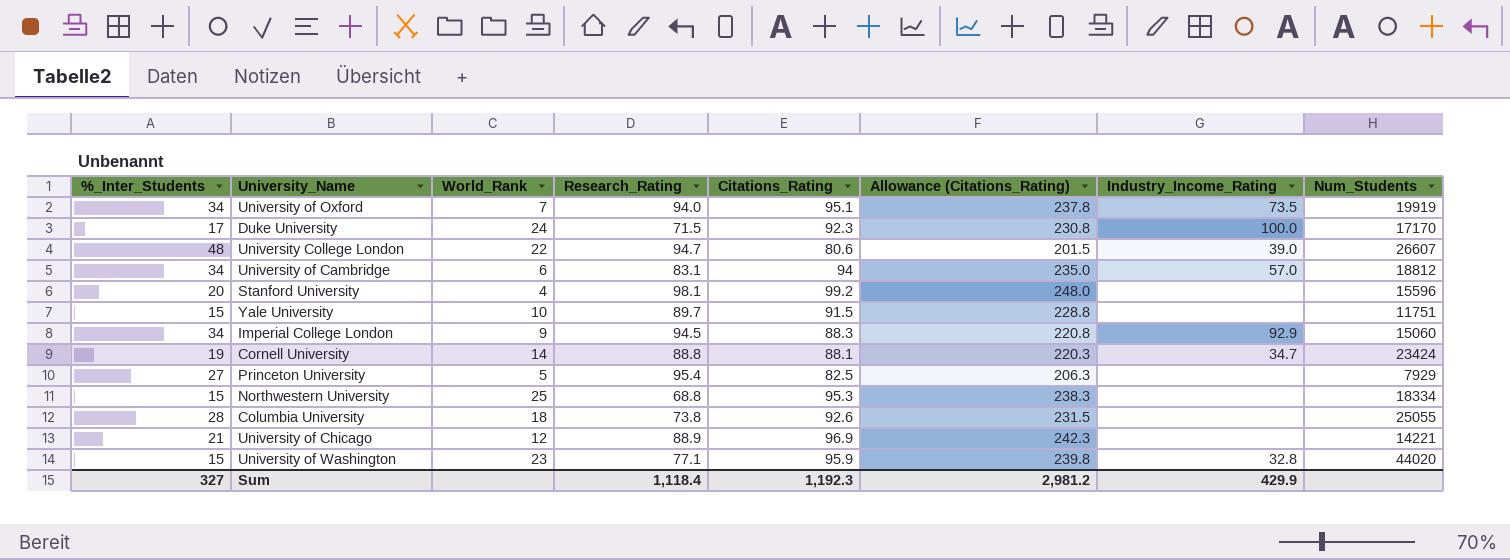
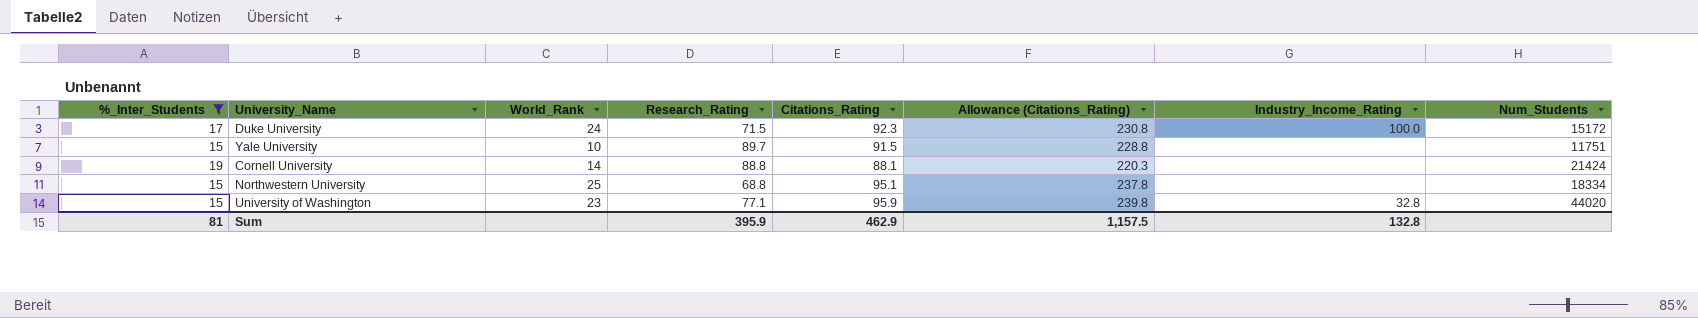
filter: none -> %_Inter_Students <= 19
Duke University | Num_Students: 17170 -> 15172
Cornell University | Industry_Income_Rating: 34.7 -> none
Cornell University | Num_Students: 23424 -> 21424
Northwestern University | Citations_Rating: 95.3 -> 95.1
Northwestern University | Allowance (Citations_Rating): 238.3 -> 237.8
Sum | %_Inter_Students: 327 -> 81
Sum | Research_Rating: 1,118.4 -> 395.9
Sum | Citations_Rating: 1,192.3 -> 462.9
Sum | Allowance (Citations_Rating): 2,981.2 -> 1,157.5
Sum | Industry_Income_Rating: 429.9 -> 132.8

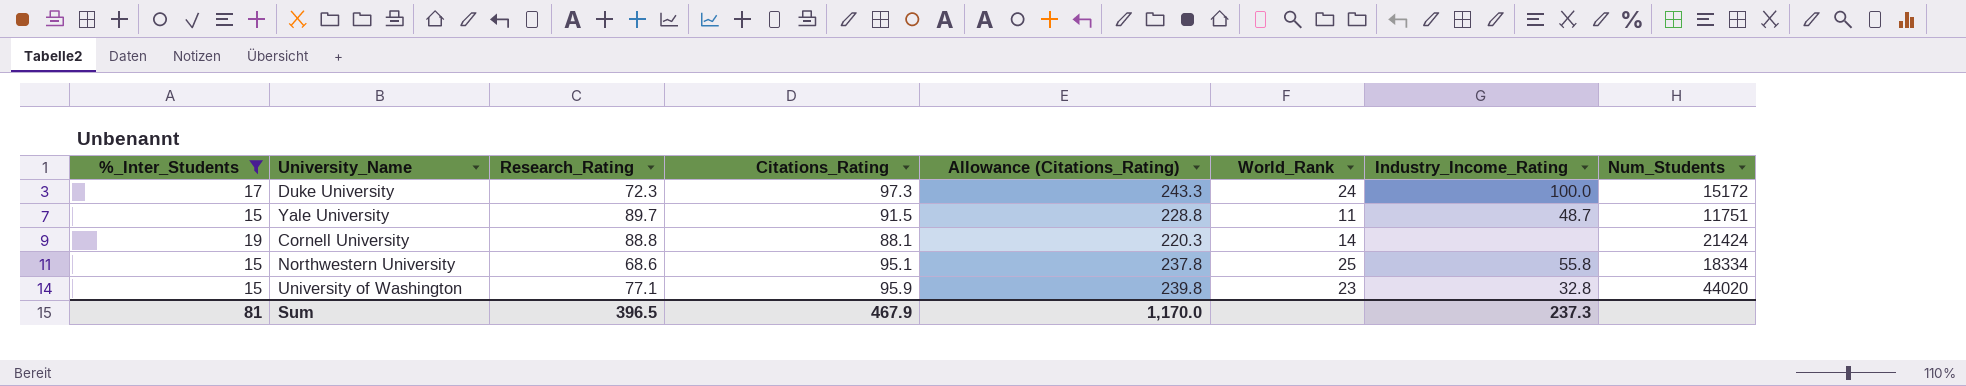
column World_Rank | position: 3 -> 6
Duke University | Research_Rating: 71.5 -> 72.3
Duke University | Citations_Rating: 92.3 -> 97.3
Duke University | Allowance (Citations_Rating): 230.8 -> 243.3
Yale University | World_Rank: 10 -> 11
Yale University | Industry_Income_Rating: none -> 48.7
Northwestern University | Research_Rating: 68.8 -> 68.6
Northwestern University | Industry_Income_Rating: none -> 55.8
Sum | Research_Rating: 395.9 -> 396.5
Sum | Citations_Rating: 462.9 -> 467.9
Sum | Allowance (Citations_Rating): 1,157.5 -> 1,170.0
Sum | Industry_Income_Rating: 132.8 -> 237.3

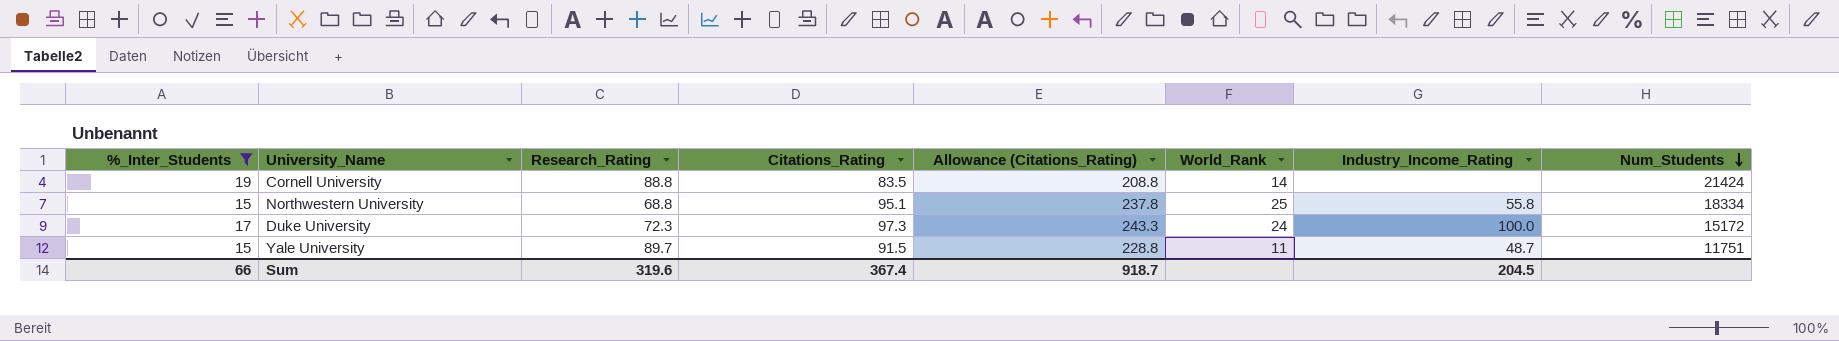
row order: none -> Num_Students descending
row University of Washington: 15 | 77.1 | 95.9 | 239.8 | 23 | 32.8 | 44020 -> none
Cornell University | Citations_Rating: 88.1 -> 83.5
Cornell University | Allowance (Citations_Rating): 220.3 -> 208.8
Northwestern University | Research_Rating: 68.6 -> 68.8
Sum | %_Inter_Students: 81 -> 66
Sum | Research_Rating: 396.5 -> 319.6
Sum | Citations_Rating: 467.9 -> 367.4
Sum | Allowance (Citations_Rating): 1,170.0 -> 918.7
Sum | Industry_Income_Rating: 237.3 -> 204.5

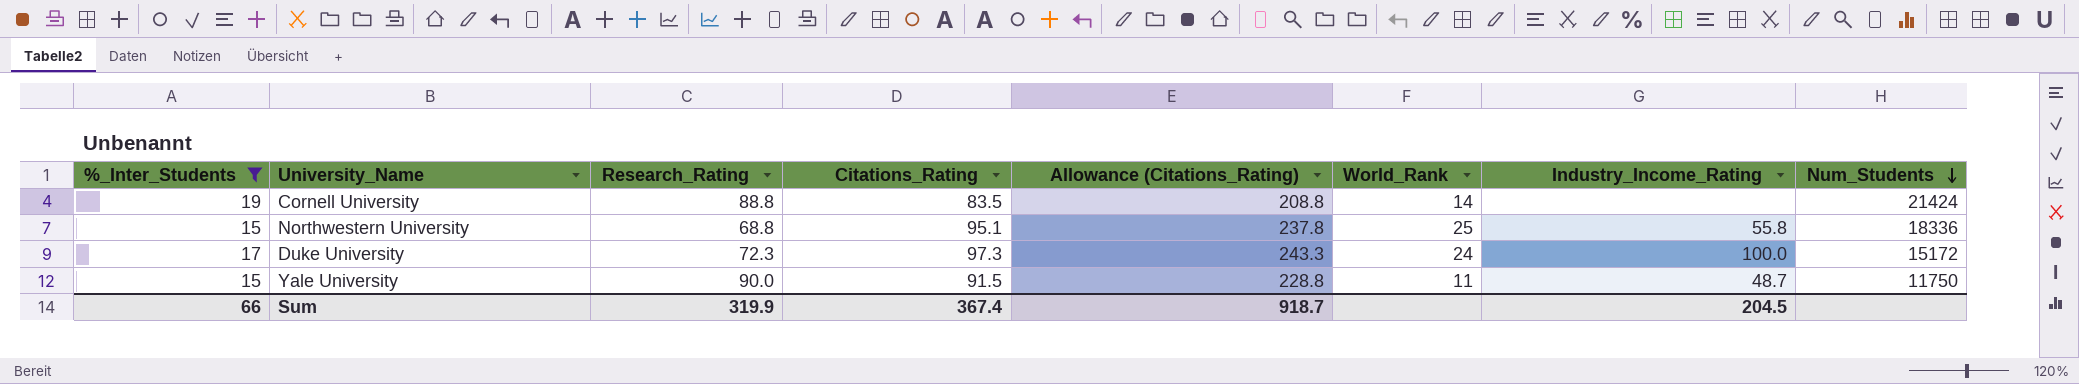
Northwestern University | Num_Students: 18334 -> 18336
Yale University | Research_Rating: 89.7 -> 90.0
Yale University | Num_Students: 11751 -> 11750
Sum | Research_Rating: 319.6 -> 319.9

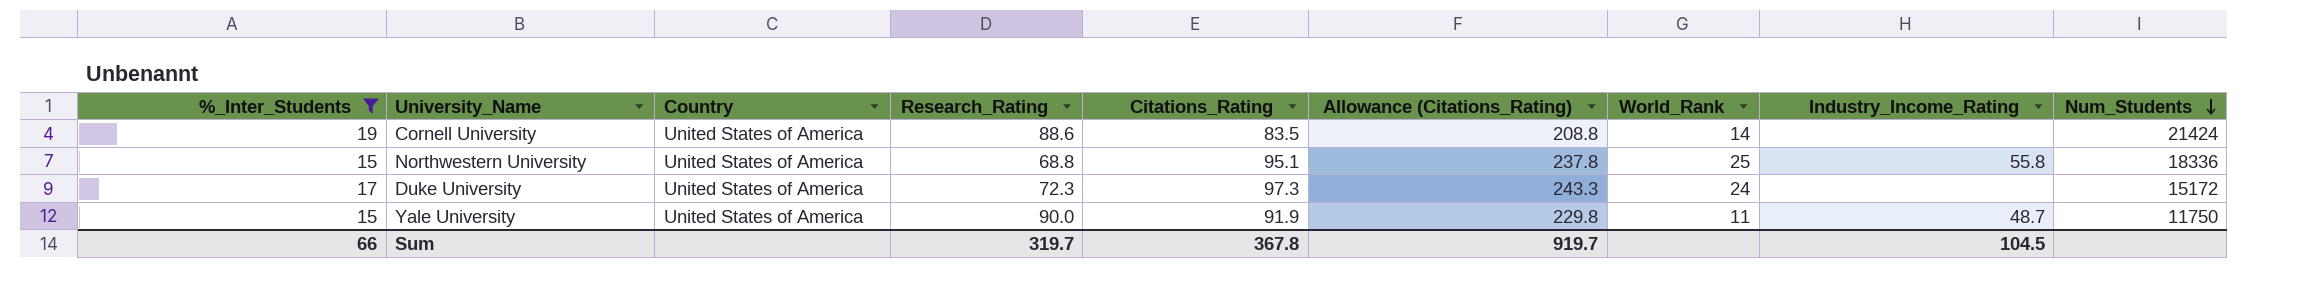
column Country | position: none -> 3
Cornell University | Research_Rating: 88.8 -> 88.6
Duke University | Industry_Income_Rating: 100.0 -> none
Yale University | Citations_Rating: 91.5 -> 91.9
Yale University | Allowance (Citations_Rating): 228.8 -> 229.8
Sum | Research_Rating: 319.9 -> 319.7
Sum | Citations_Rating: 367.4 -> 367.8
Sum | Allowance (Citations_Rating): 918.7 -> 919.7
Sum | Industry_Income_Rating: 204.5 -> 104.5

